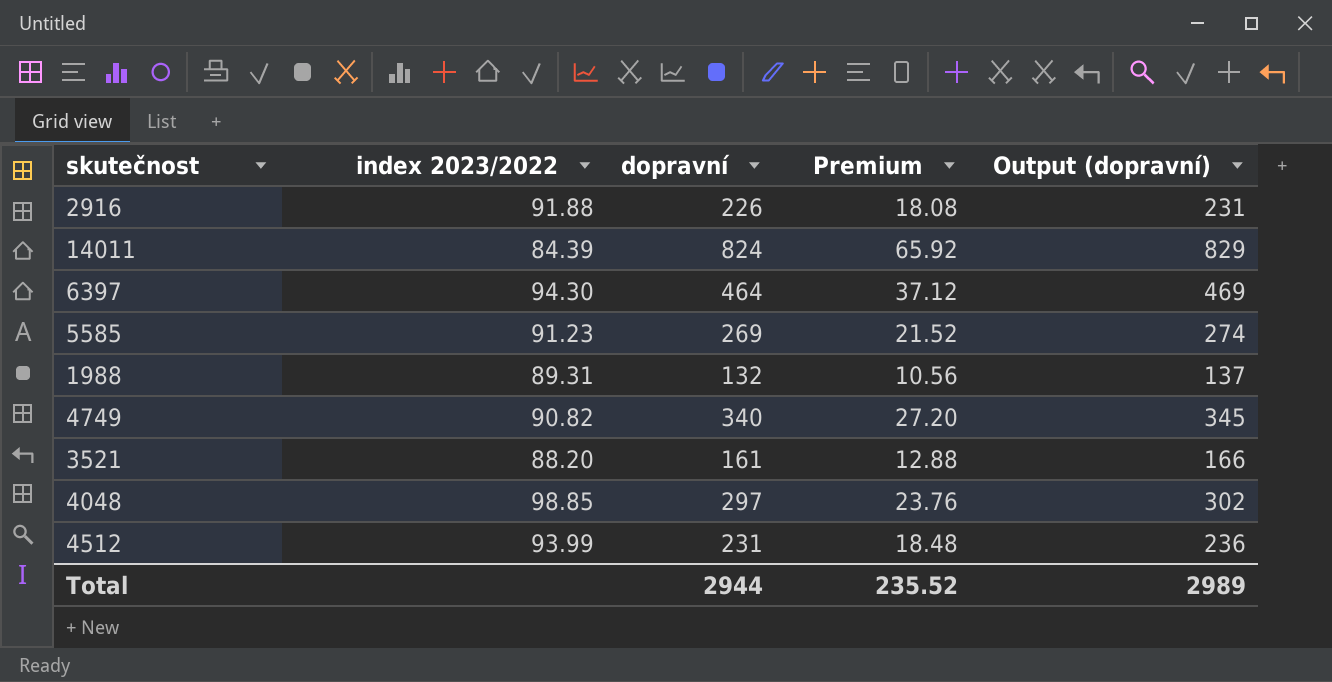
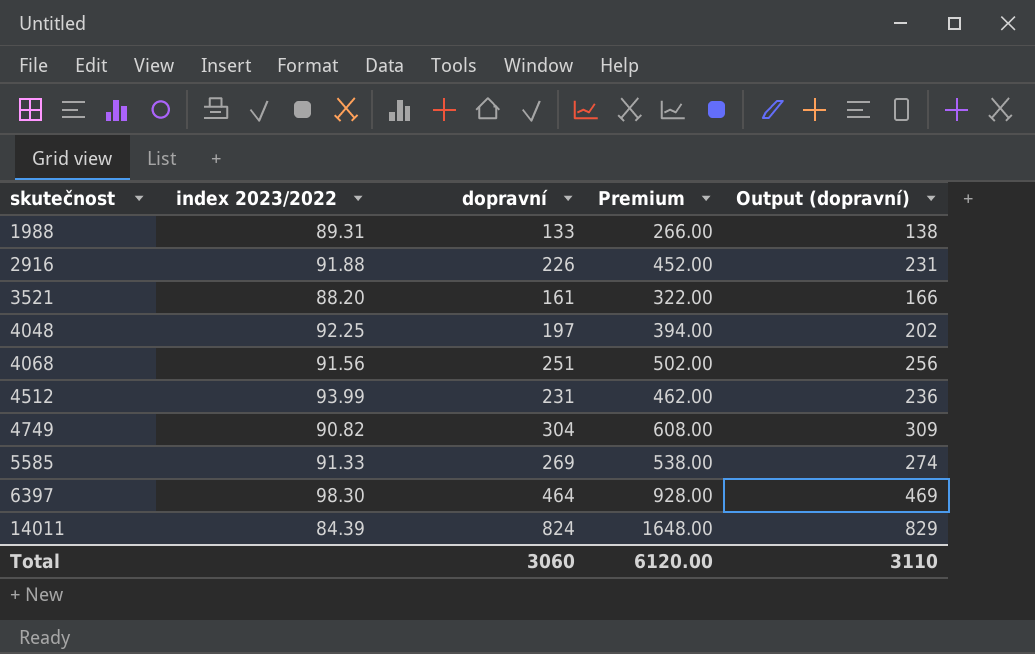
row order: none -> skutečnost ascending
column Premium | formula: [dopravní] * 0.08 -> [dopravní] * 2
1988 | dopravní: 132 -> 133
1988 | Output (dopravní): 137 -> 138
4048 | index 2023/2022: 98.85 -> 92.25
4048 | dopravní: 297 -> 197
4048 | Output (dopravní): 302 -> 202
row 4068: none -> 91.56 | 251 | 502.00 | 256
4749 | dopravní: 340 -> 304
4749 | Output (dopravní): 345 -> 309
5585 | index 2023/2022: 91.23 -> 91.33
6397 | index 2023/2022: 94.30 -> 98.30
Total | dopravní: 2944 -> 3060
Total | Premium: 235.52 -> 6120.00
Total | Output (dopravní): 2989 -> 3110

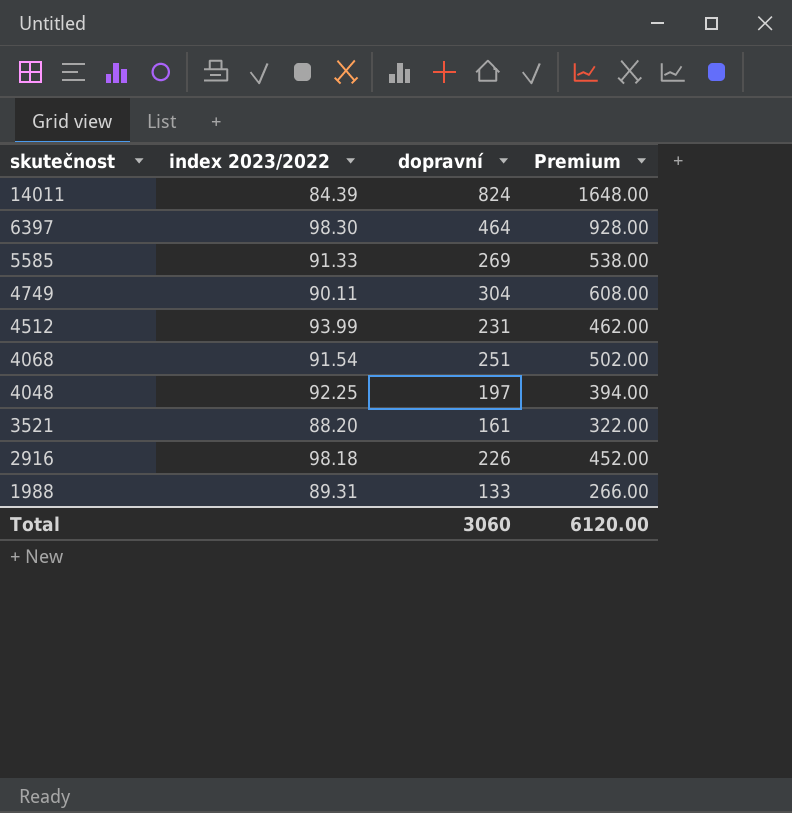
row order: skutečnost ascending -> skutečnost descending
column Output (dopravní) | formula: [dopravní] + 5 -> none
4749 | index 2023/2022: 90.82 -> 90.11
4068 | index 2023/2022: 91.56 -> 91.54
2916 | index 2023/2022: 91.88 -> 98.18

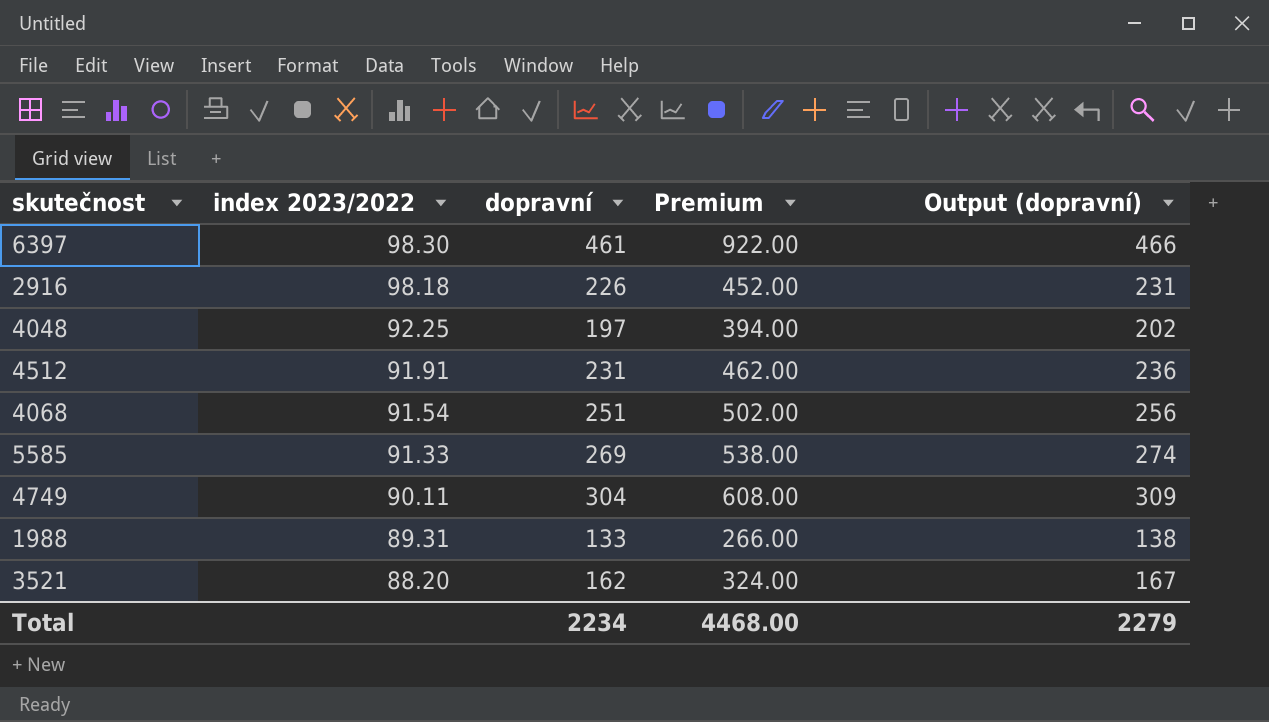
row order: skutečnost descending -> index 2023/2022 descending
column Output (dopravní) | formula: none -> [dopravní] + 5
row 14011: 84.39 | 824 | 1648.00 -> none
6397 | dopravní: 464 -> 461
6397 | Premium: 928.00 -> 922.00
4512 | index 2023/2022: 93.99 -> 91.91
3521 | dopravní: 161 -> 162
3521 | Premium: 322.00 -> 324.00
Total | dopravní: 3060 -> 2234
Total | Premium: 6120.00 -> 4468.00

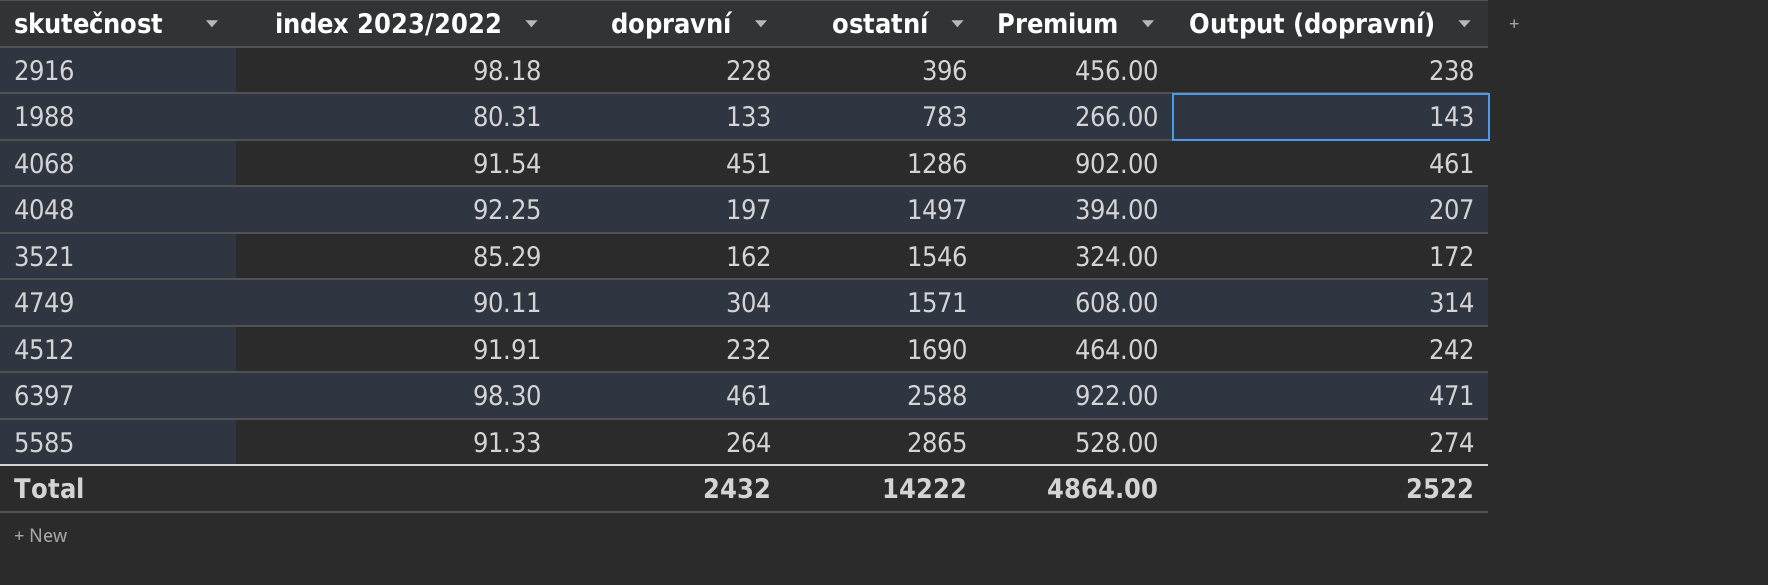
row order: index 2023/2022 descending -> ostatní ascending
column ostatní | position: none -> 4
column Output (dopravní) | formula: [dopravní] + 5 -> [dopravní] + 10
2916 | dopravní: 226 -> 228
2916 | Premium: 452.00 -> 456.00
1988 | index 2023/2022: 89.31 -> 80.31
4068 | dopravní: 251 -> 451
4068 | Premium: 502.00 -> 902.00
3521 | index 2023/2022: 88.20 -> 85.29
4512 | dopravní: 231 -> 232
4512 | Premium: 462.00 -> 464.00
5585 | dopravní: 269 -> 264
5585 | Premium: 538.00 -> 528.00
Total | dopravní: 2234 -> 2432
Total | Premium: 4468.00 -> 4864.00
Total | Output (dopravní): 2279 -> 2522

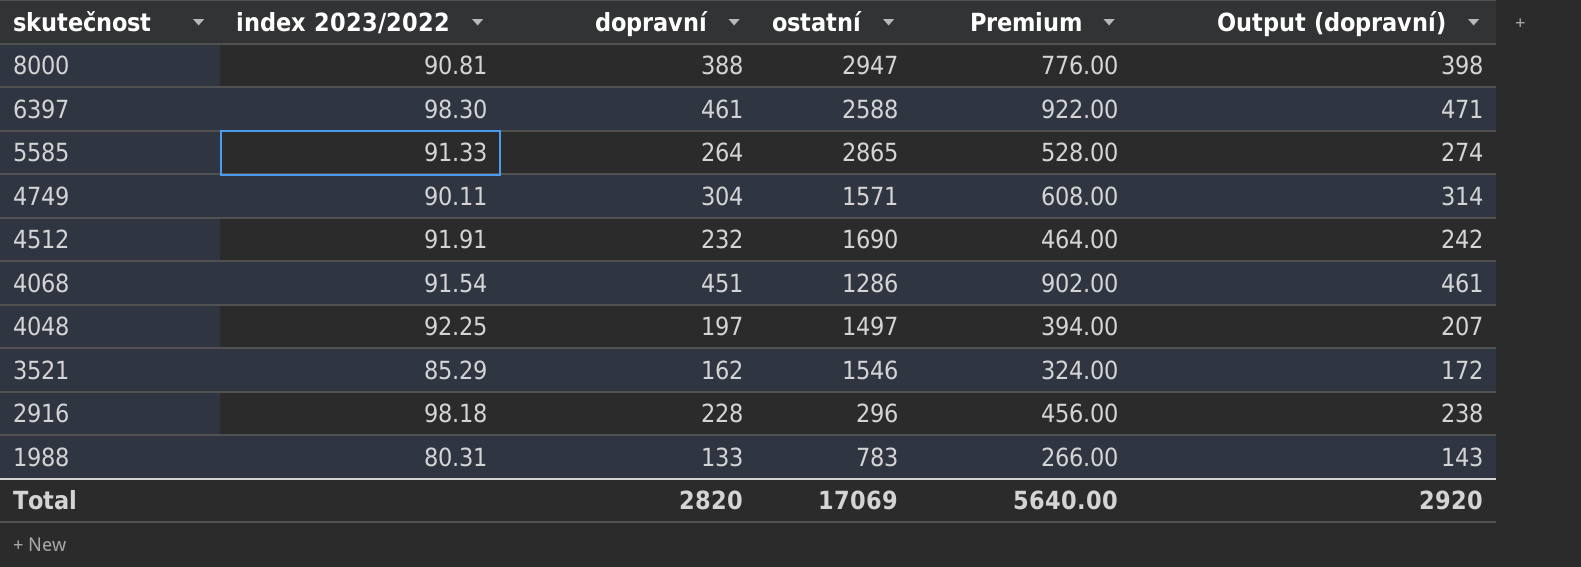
row order: ostatní ascending -> skutečnost descending
row 8000: none -> 90.81 | 388 | 2947 | 776.00 | 398
2916 | ostatní: 396 -> 296
Total | dopravní: 2432 -> 2820
Total | ostatní: 14222 -> 17069
Total | Premium: 4864.00 -> 5640.00
Total | Output (dopravní): 2522 -> 2920

